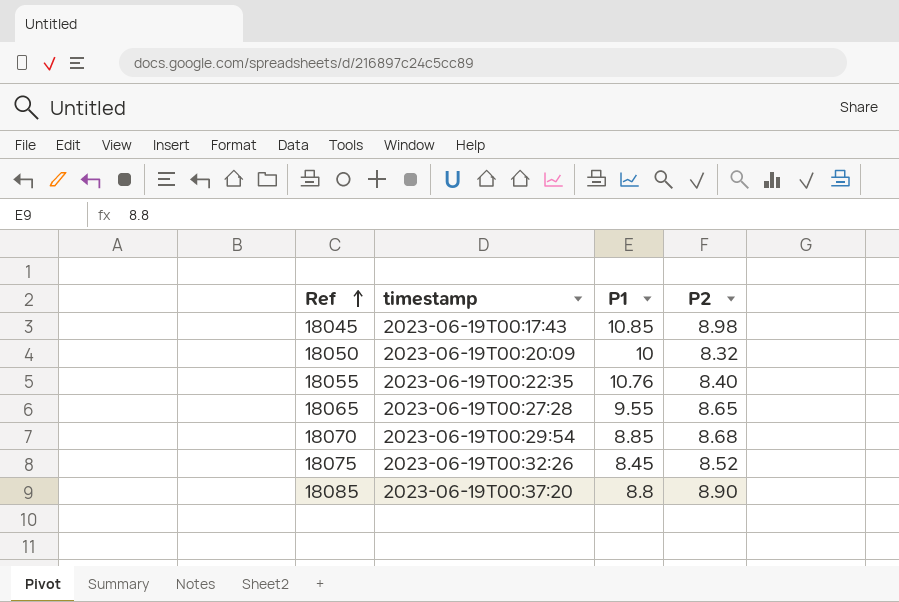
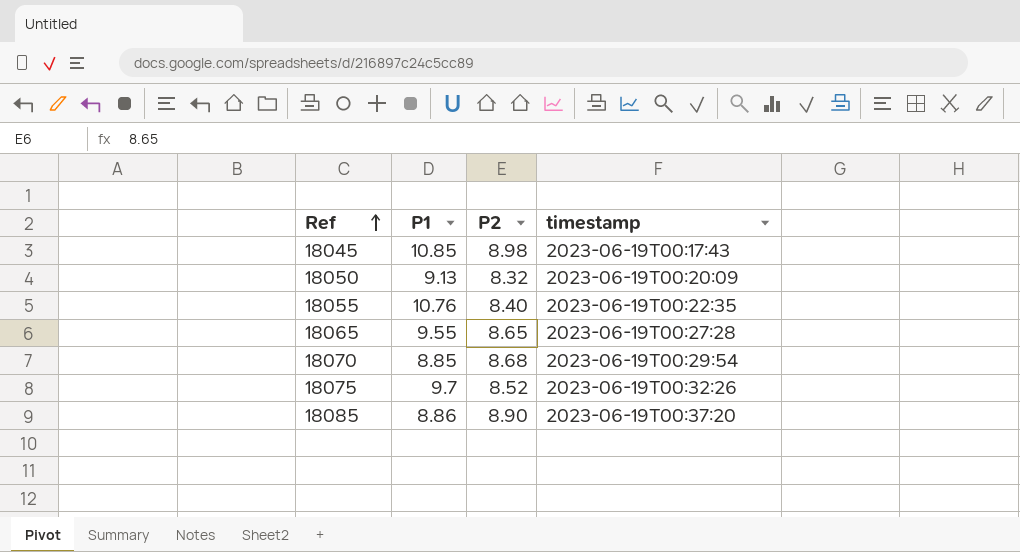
column timestamp | position: 2 -> 4
18050 | P1: 10 -> 9.13
18075 | P1: 8.45 -> 9.7
18085 | P1: 8.8 -> 8.86

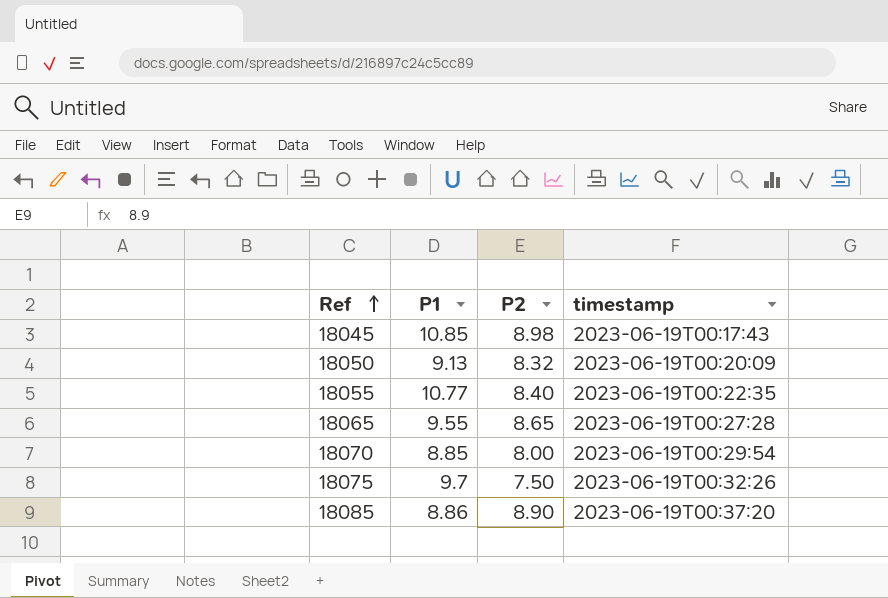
18055 | P1: 10.76 -> 10.77
18070 | P2: 8.68 -> 8.00
18075 | P2: 8.52 -> 7.50

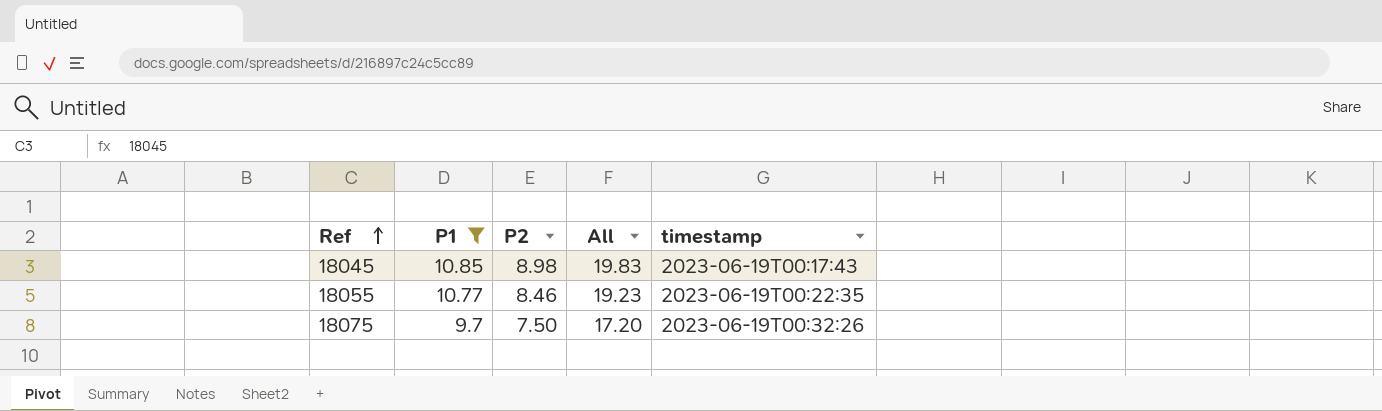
filter: none -> P1 >= 9.7
column All | formula: none -> [P1] + [P2]
18055 | P2: 8.40 -> 8.46

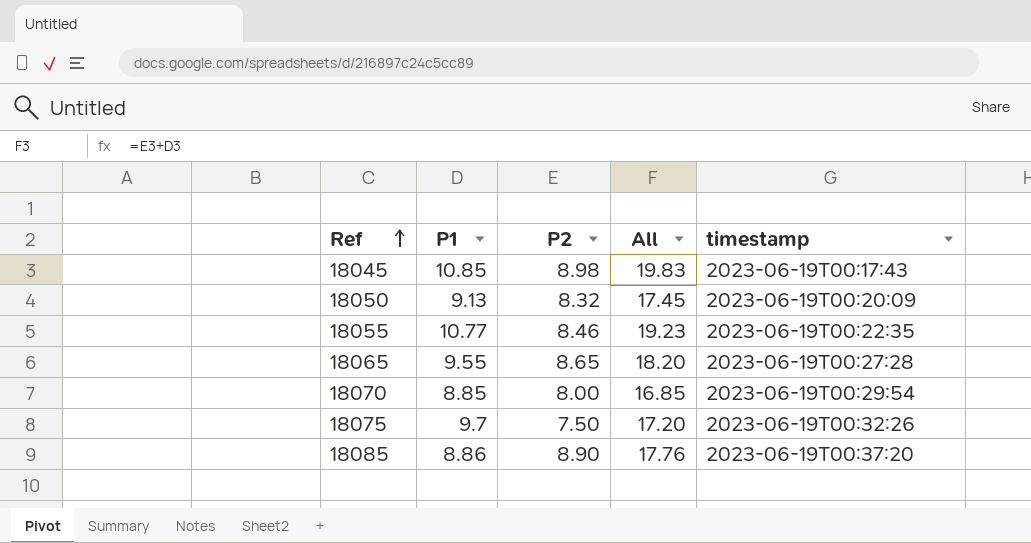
filter: P1 >= 9.7 -> none

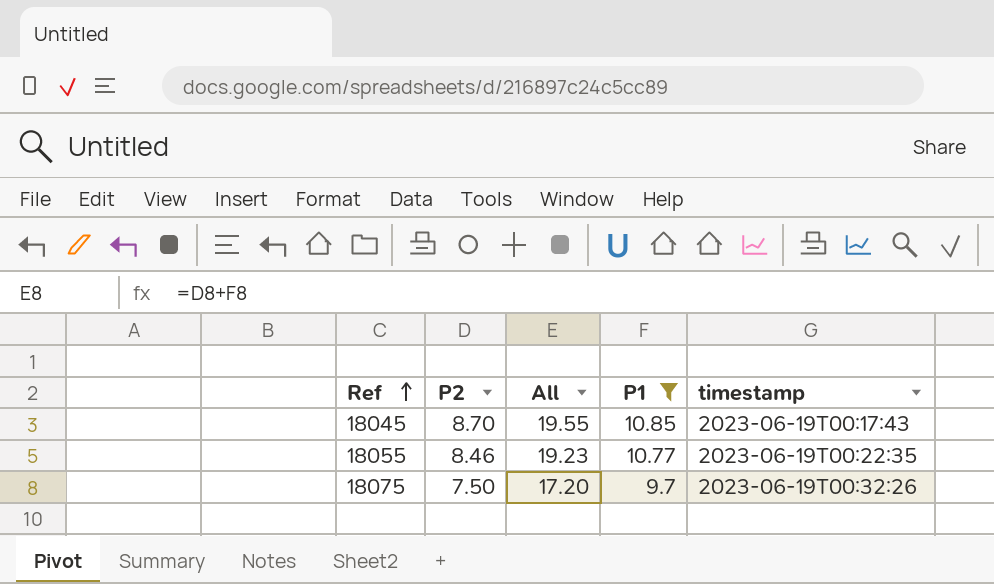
filter: none -> P1 >= 9.7
column P1 | position: 2 -> 4
18045 | P2: 8.98 -> 8.70
18045 | All: 19.83 -> 19.55

